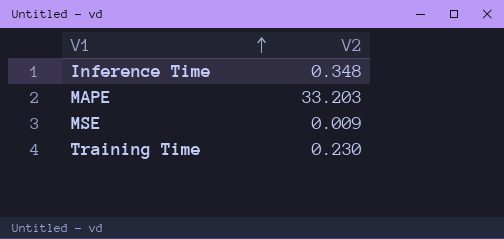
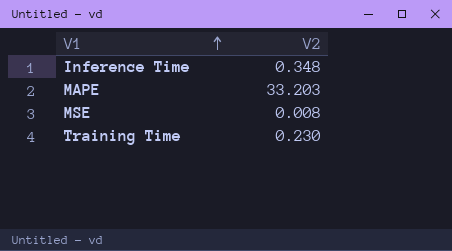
MSE | V2: 0.009 -> 0.008

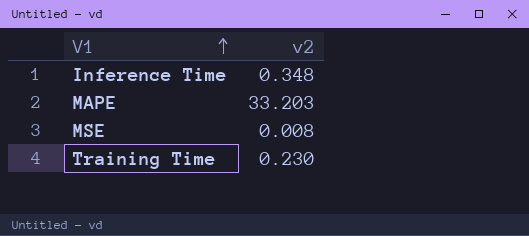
column name: V2 -> v2

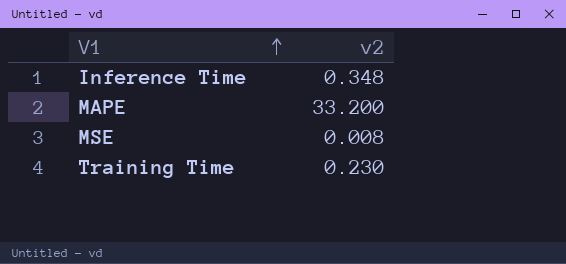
MAPE | v2: 33.203 -> 33.200

